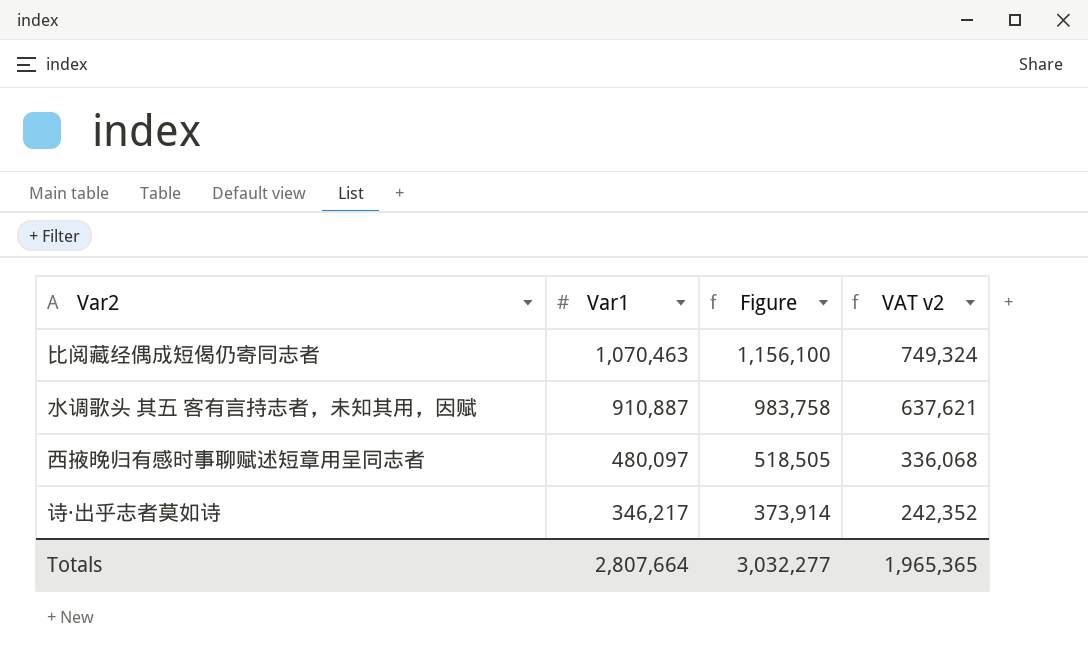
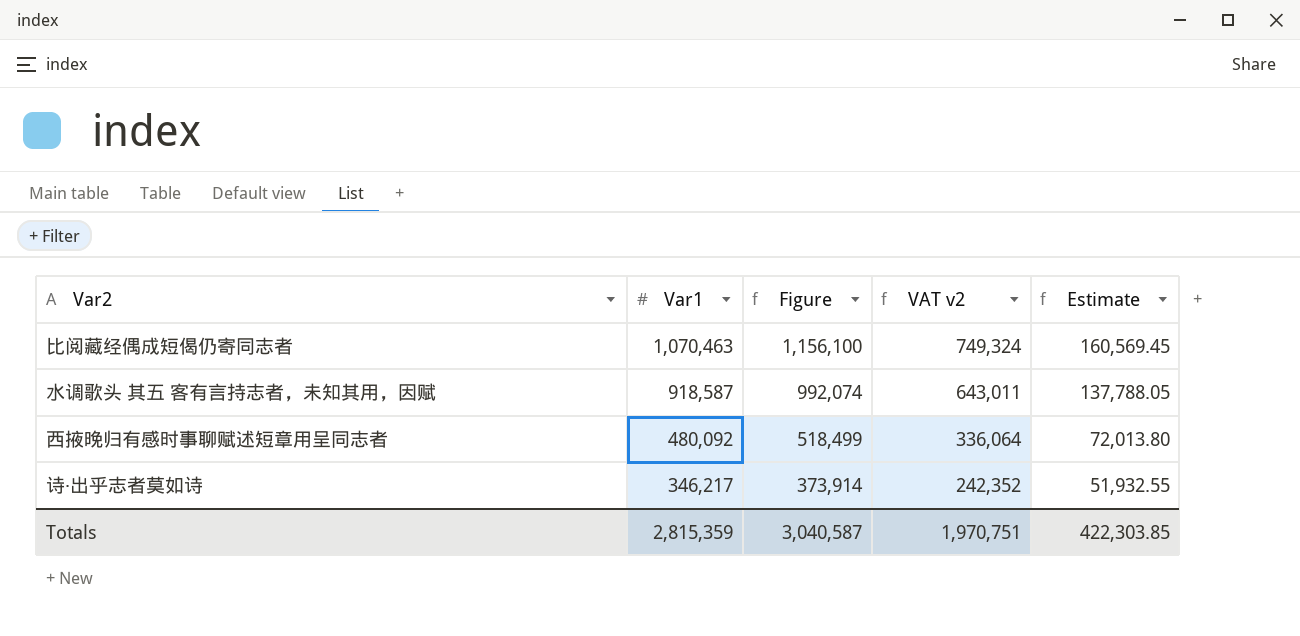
column Estimate | formula: none -> [Var1] * 0.15
水调歌头 其五 客有言持志者，未知其用，因赋 | Var1: 910,887 -> 918,587
水调歌头 其五 客有言持志者，未知其用，因赋 | Figure: 983,758 -> 992,074
水调歌头 其五 客有言持志者，未知其用，因赋 | VAT v2: 637,621 -> 643,011
西掖晚归有感时事聊赋述短章用呈同志者 | Var1: 480,097 -> 480,092
西掖晚归有感时事聊赋述短章用呈同志者 | Figure: 518,505 -> 518,499
西掖晚归有感时事聊赋述短章用呈同志者 | VAT v2: 336,068 -> 336,064
Totals | Var1: 2,807,664 -> 2,815,359
Totals | Figure: 3,032,277 -> 3,040,587
Totals | VAT v2: 1,965,365 -> 1,970,751

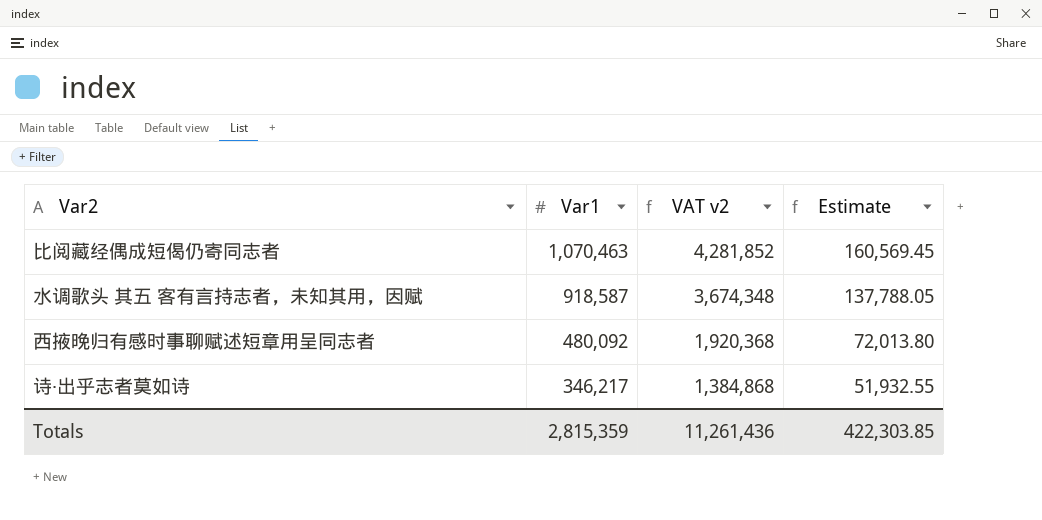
column Figure | formula: [Var1] * 1.08 -> none
column VAT v2 | formula: [Var1] * 0.7 -> [Var1] * 4
Totals | VAT v2: 1,970,751 -> 11,261,436

